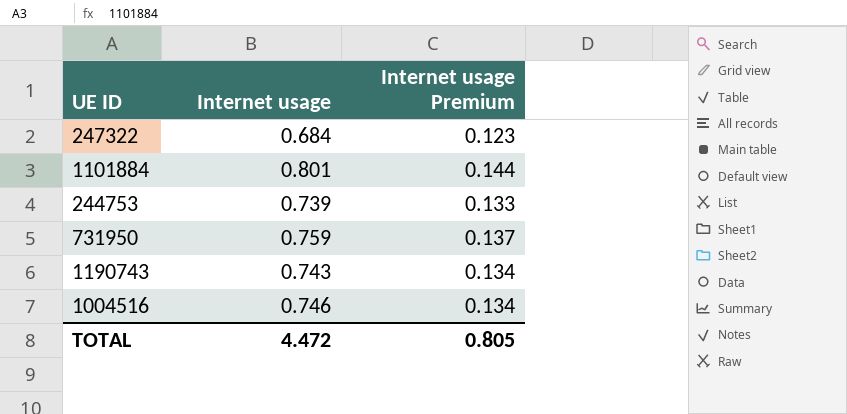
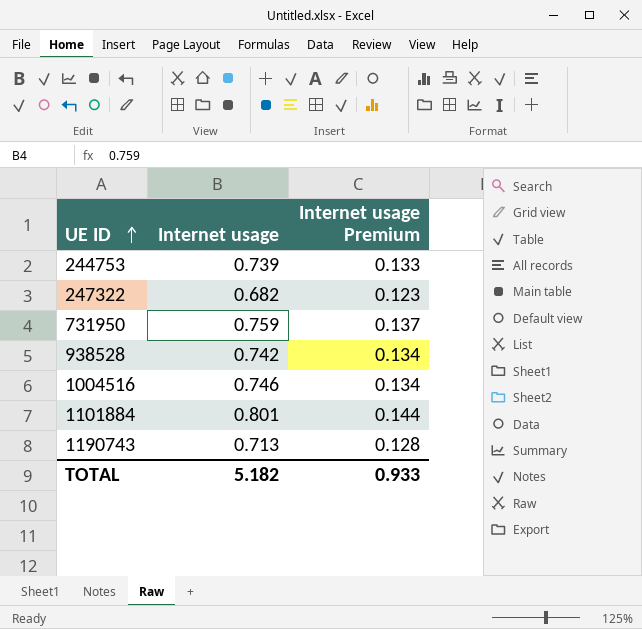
row order: none -> UE ID ascending
247322 | Internet usage: 0.684 -> 0.682
row 938528: none -> 0.742 | 0.134
1190743 | Internet usage: 0.743 -> 0.713
1190743 | Internet usage Premium: 0.134 -> 0.128
TOTAL | Internet usage: 4.472 -> 5.182
TOTAL | Internet usage Premium: 0.805 -> 0.933

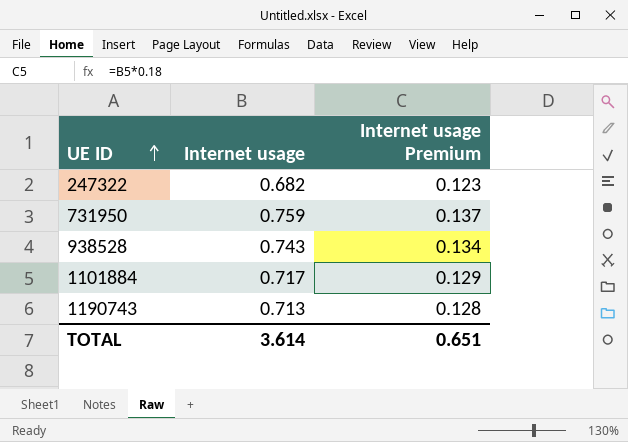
row 244753: 0.739 | 0.133 -> none
row 1004516: 0.746 | 0.134 -> none
938528 | Internet usage: 0.742 -> 0.743
1101884 | Internet usage: 0.801 -> 0.717
1101884 | Internet usage Premium: 0.144 -> 0.129
TOTAL | Internet usage: 5.182 -> 3.614
TOTAL | Internet usage Premium: 0.933 -> 0.651

